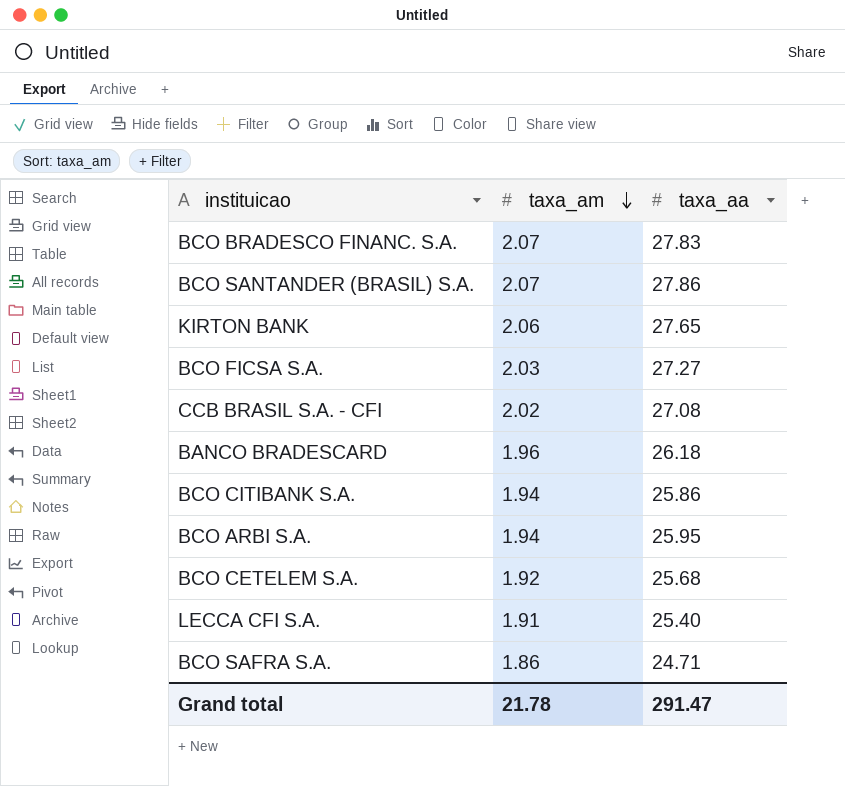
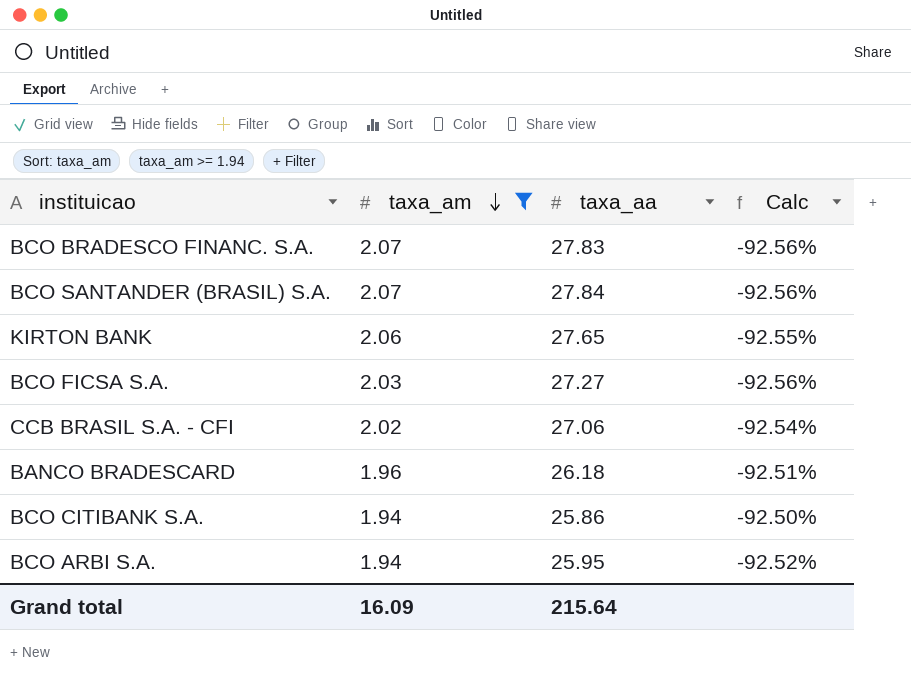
filter: none -> taxa_am >= 1.94
column Calc | formula: none -> ([taxa_am] - [taxa_aa]) / [taxa_aa]
BCO SANTANDER (BRASIL) S.A. | taxa_aa: 27.86 -> 27.84
CCB BRASIL S.A. - CFI | taxa_aa: 27.08 -> 27.06
Grand total | taxa_am: 21.78 -> 16.09
Grand total | taxa_aa: 291.47 -> 215.64

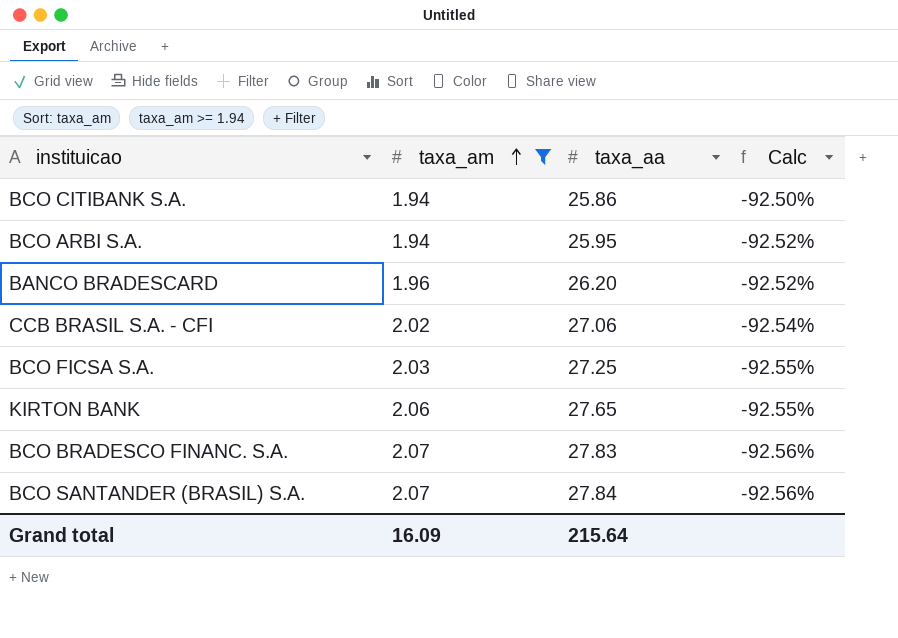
row order: taxa_am descending -> taxa_am ascending
BANCO BRADESCARD | taxa_aa: 26.18 -> 26.20
BANCO BRADESCARD | Calc: -92.51% -> -92.52%
BCO FICSA S.A. | taxa_aa: 27.27 -> 27.25
BCO FICSA S.A. | Calc: -92.56% -> -92.55%

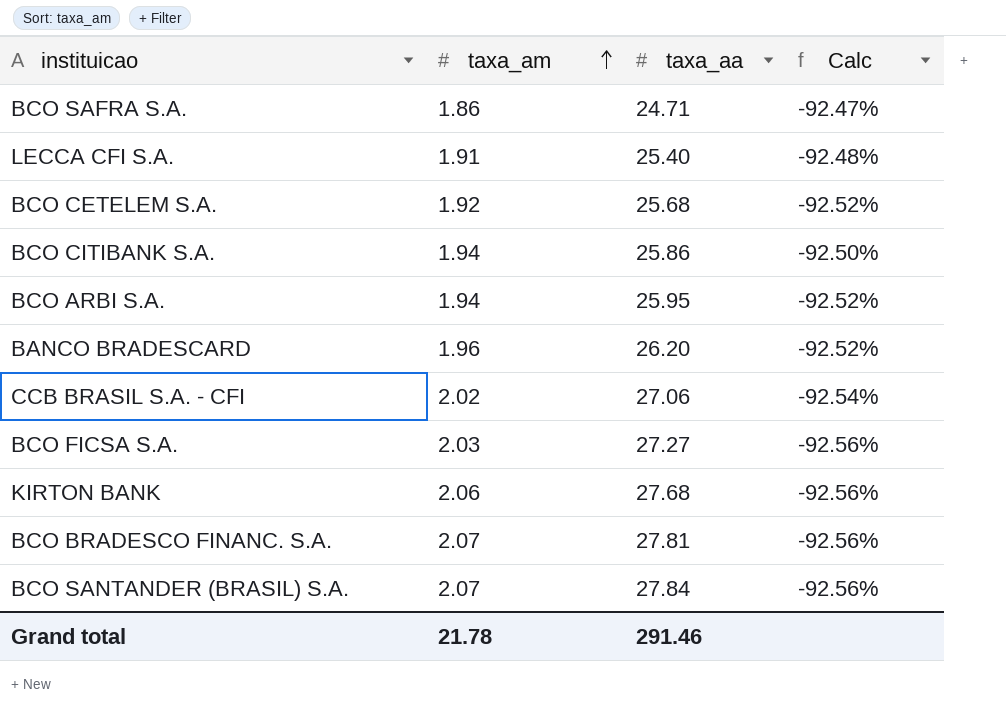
filter: taxa_am >= 1.94 -> none
BCO FICSA S.A. | taxa_aa: 27.25 -> 27.27
BCO FICSA S.A. | Calc: -92.55% -> -92.56%
KIRTON BANK | taxa_aa: 27.65 -> 27.68
KIRTON BANK | Calc: -92.55% -> -92.56%
BCO BRADESCO FINANC. S.A. | taxa_aa: 27.83 -> 27.81
Grand total | taxa_am: 16.09 -> 21.78
Grand total | taxa_aa: 215.64 -> 291.46

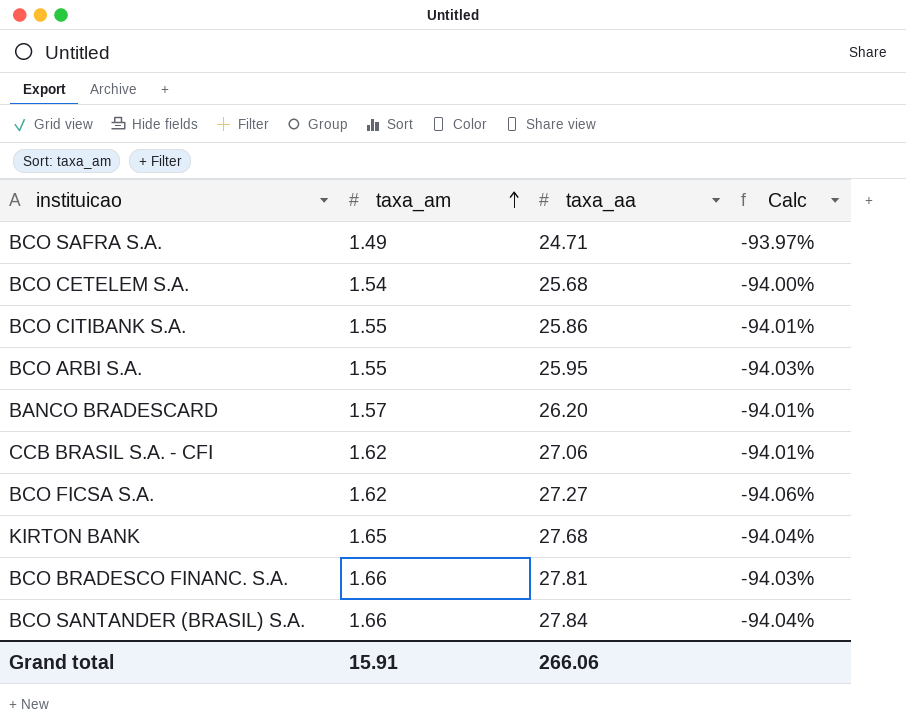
row LECCA CFI S.A.: 1.91 | 25.40 | -92.48% -> none
BCO SAFRA S.A. | taxa_am: 1.86 -> 1.49
BCO SAFRA S.A. | Calc: -92.47% -> -93.97%
BCO CETELEM S.A. | taxa_am: 1.92 -> 1.54
BCO CETELEM S.A. | Calc: -92.52% -> -94.00%
BCO CITIBANK S.A. | taxa_am: 1.94 -> 1.55
BCO CITIBANK S.A. | Calc: -92.50% -> -94.01%
BCO ARBI S.A. | taxa_am: 1.94 -> 1.55
BCO ARBI S.A. | Calc: -92.52% -> -94.03%
BANCO BRADESCARD | taxa_am: 1.96 -> 1.57
BANCO BRADESCARD | Calc: -92.52% -> -94.01%
CCB BRASIL S.A. - CFI | taxa_am: 2.02 -> 1.62
CCB BRASIL S.A. - CFI | Calc: -92.54% -> -94.01%
BCO FICSA S.A. | taxa_am: 2.03 -> 1.62
BCO FICSA S.A. | Calc: -92.56% -> -94.06%
KIRTON BANK | taxa_am: 2.06 -> 1.65
KIRTON BANK | Calc: -92.56% -> -94.04%
BCO BRADESCO FINANC. S.A. | taxa_am: 2.07 -> 1.66
BCO BRADESCO FINANC. S.A. | Calc: -92.56% -> -94.03%
BCO SANTANDER (BRASIL) S.A. | taxa_am: 2.07 -> 1.66
BCO SANTANDER (BRASIL) S.A. | Calc: -92.56% -> -94.04%
Grand total | taxa_am: 21.78 -> 15.91
Grand total | taxa_aa: 291.46 -> 266.06

